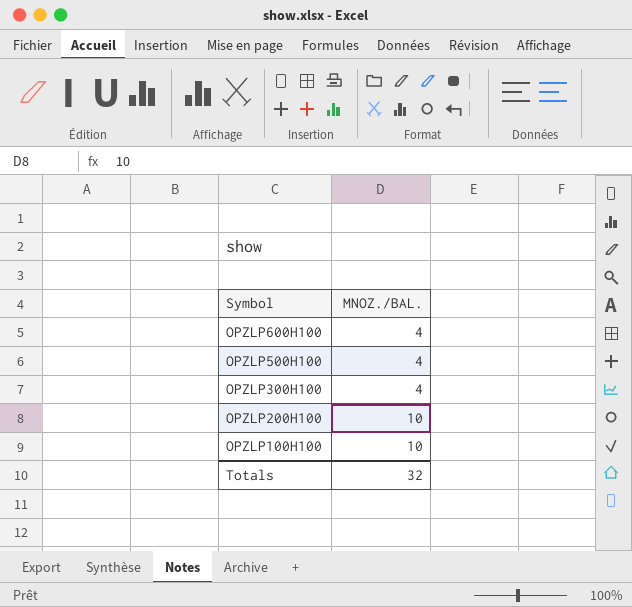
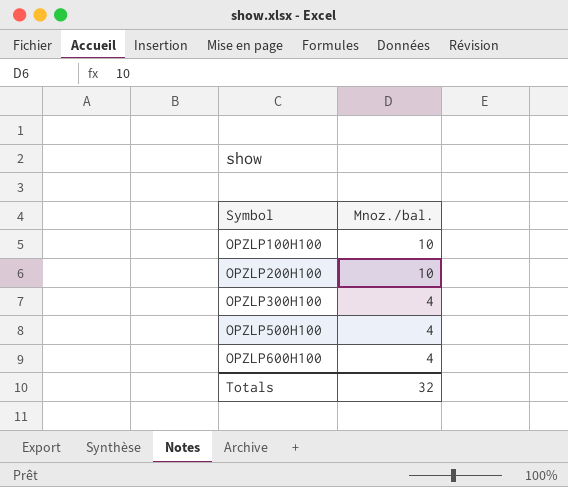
row order: Symbol descending -> Symbol ascending
column name: MNOZ./BAL. -> Mnoz./bal.

